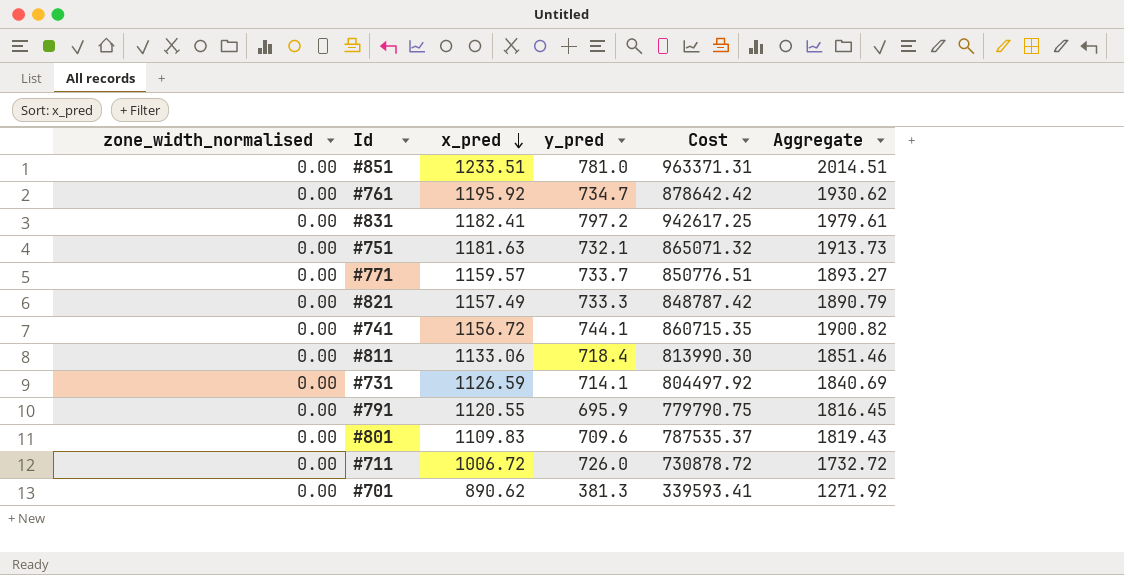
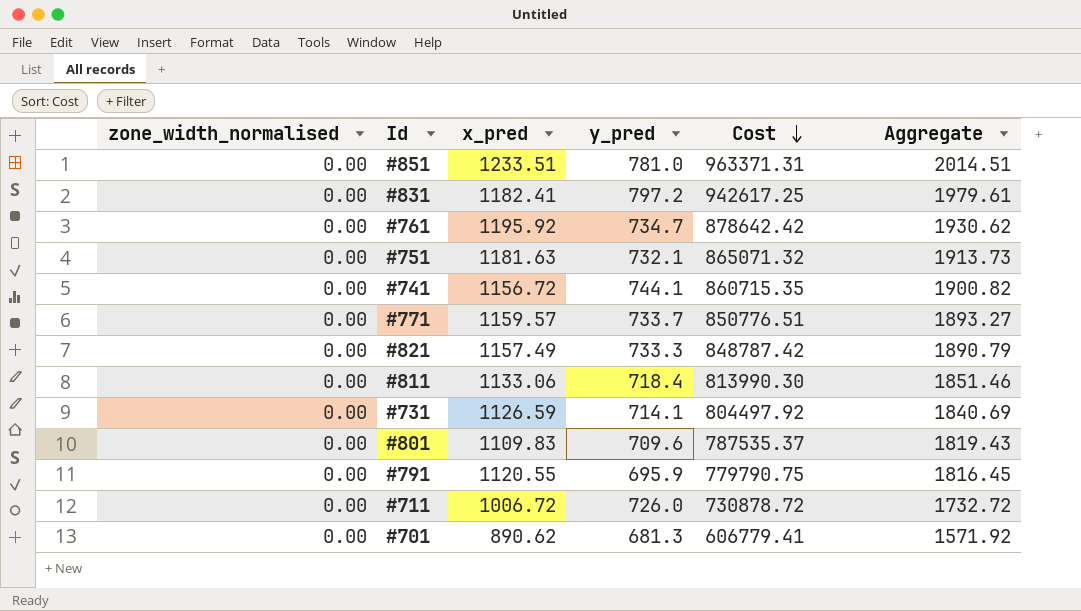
row order: x_pred descending -> Cost descending
#701 | y_pred: 381.3 -> 681.3
#701 | Cost: 339593.41 -> 606779.41
#701 | Aggregate: 1271.92 -> 1571.92

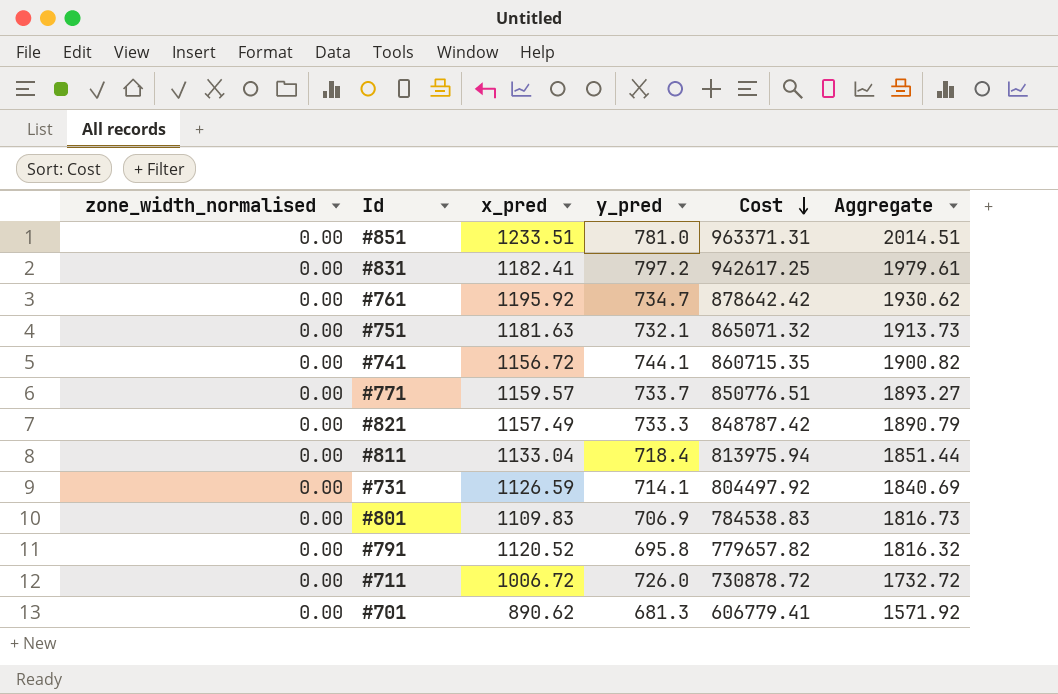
#811 | x_pred: 1133.06 -> 1133.04
#811 | Cost: 813990.30 -> 813975.94
#811 | Aggregate: 1851.46 -> 1851.44
#801 | y_pred: 709.6 -> 706.9
#801 | Cost: 787535.37 -> 784538.83
#801 | Aggregate: 1819.43 -> 1816.73
#791 | x_pred: 1120.55 -> 1120.52
#791 | y_pred: 695.9 -> 695.8
#791 | Cost: 779790.75 -> 779657.82
#791 | Aggregate: 1816.45 -> 1816.32

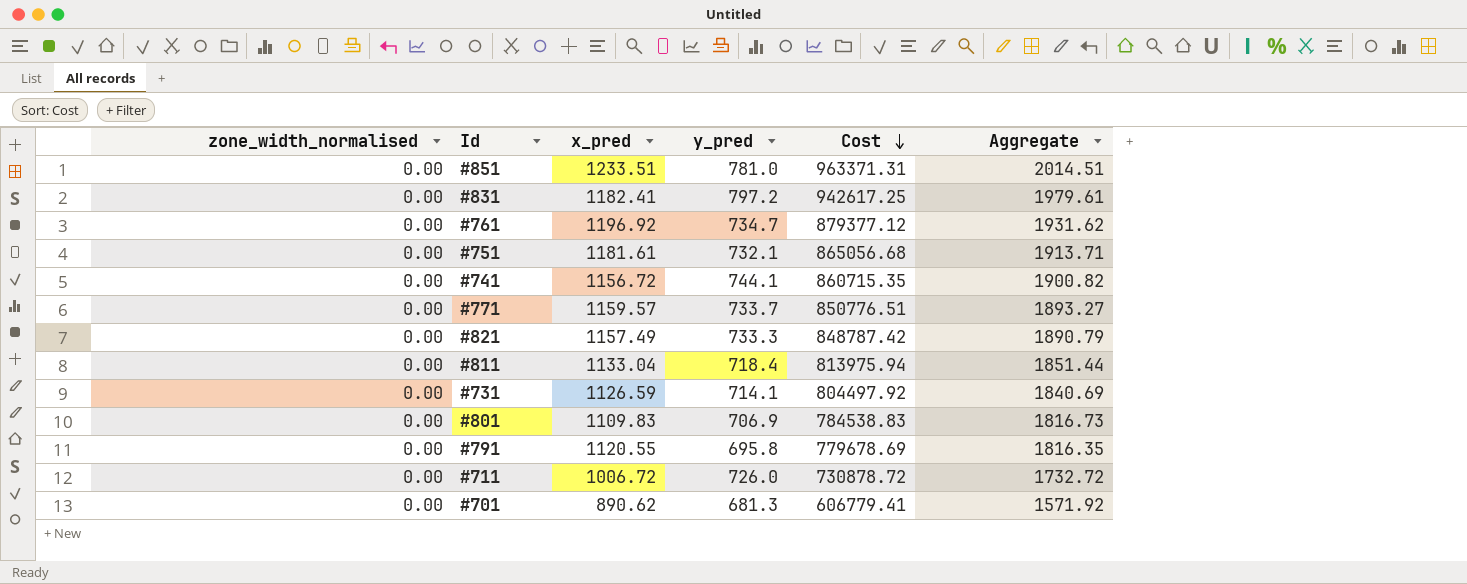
#761 | x_pred: 1195.92 -> 1196.92
#761 | Cost: 878642.42 -> 879377.12
#761 | Aggregate: 1930.62 -> 1931.62
#751 | x_pred: 1181.63 -> 1181.61
#751 | Cost: 865071.32 -> 865056.68
#751 | Aggregate: 1913.73 -> 1913.71
#791 | x_pred: 1120.52 -> 1120.55
#791 | Cost: 779657.82 -> 779678.69
#791 | Aggregate: 1816.32 -> 1816.35

